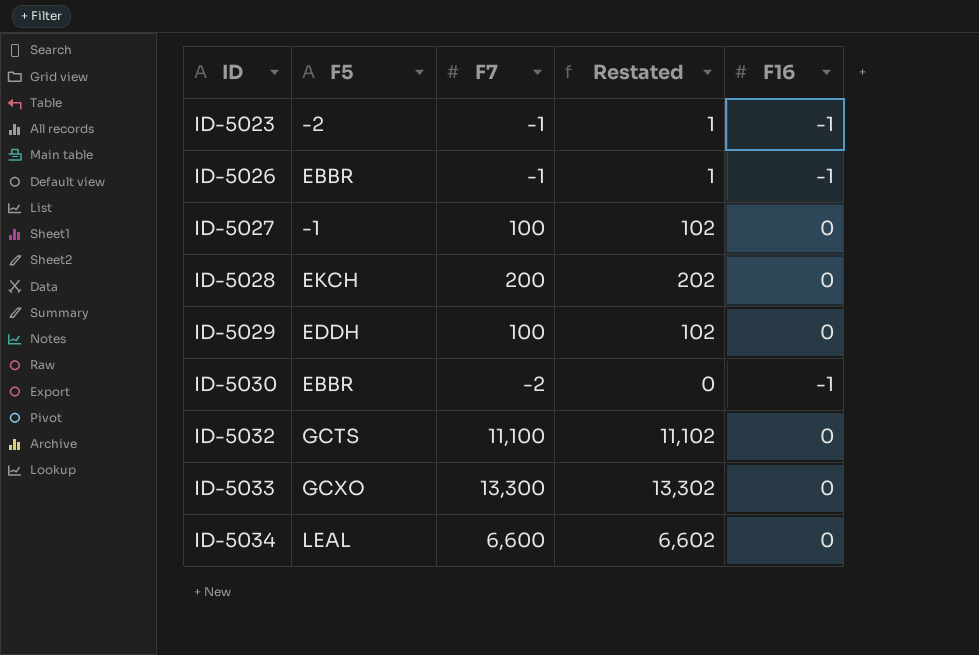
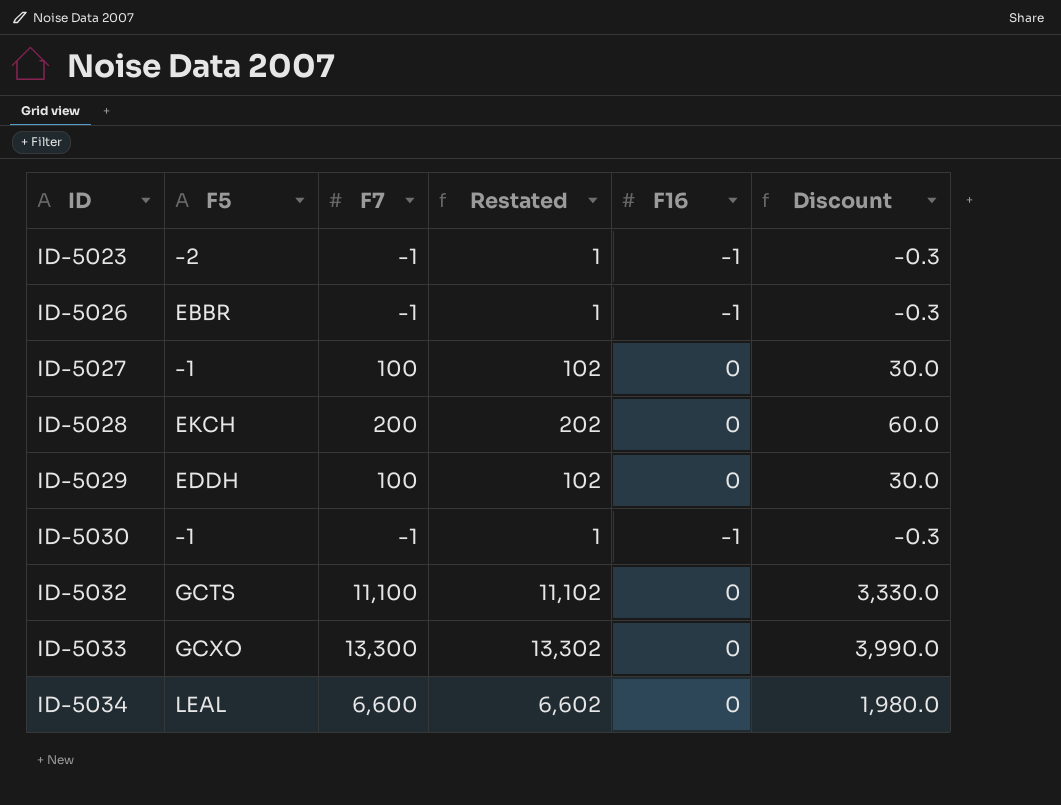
column Discount | formula: none -> [F7] * 0.3
ID-5030 | F5: EBBR -> -1
ID-5030 | F7: -2 -> -1
ID-5030 | Restated: 0 -> 1

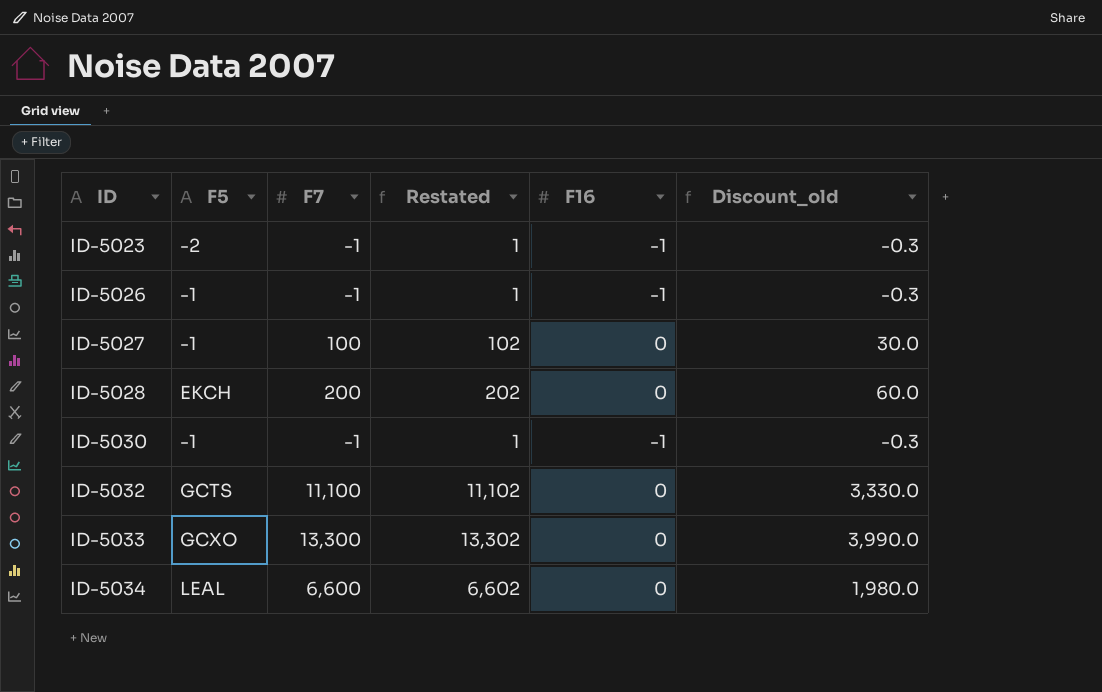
column name: Discount -> Discount_old
row ID-5029: EDDH | 100 | 102 | 0 | 30.0 -> none
ID-5026 | F5: EBBR -> -1

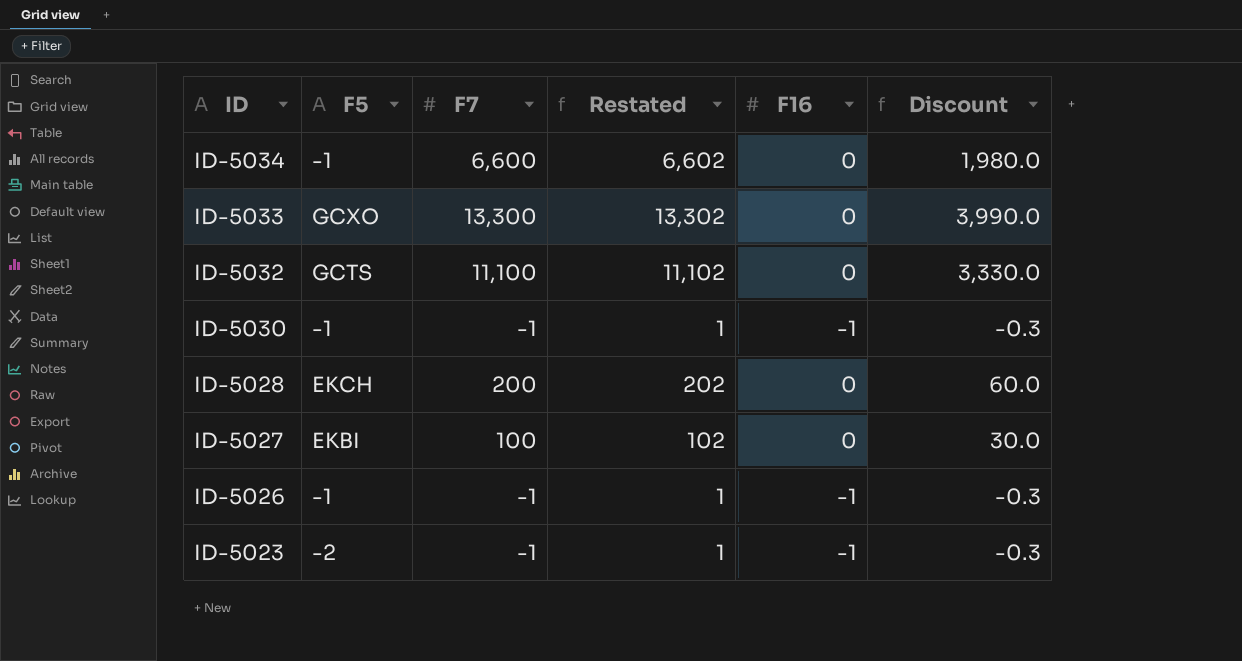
row order: ID ascending -> ID descending
column name: Discount_old -> Discount
ID-5034 | F5: LEAL -> -1
ID-5027 | F5: -1 -> EKBI

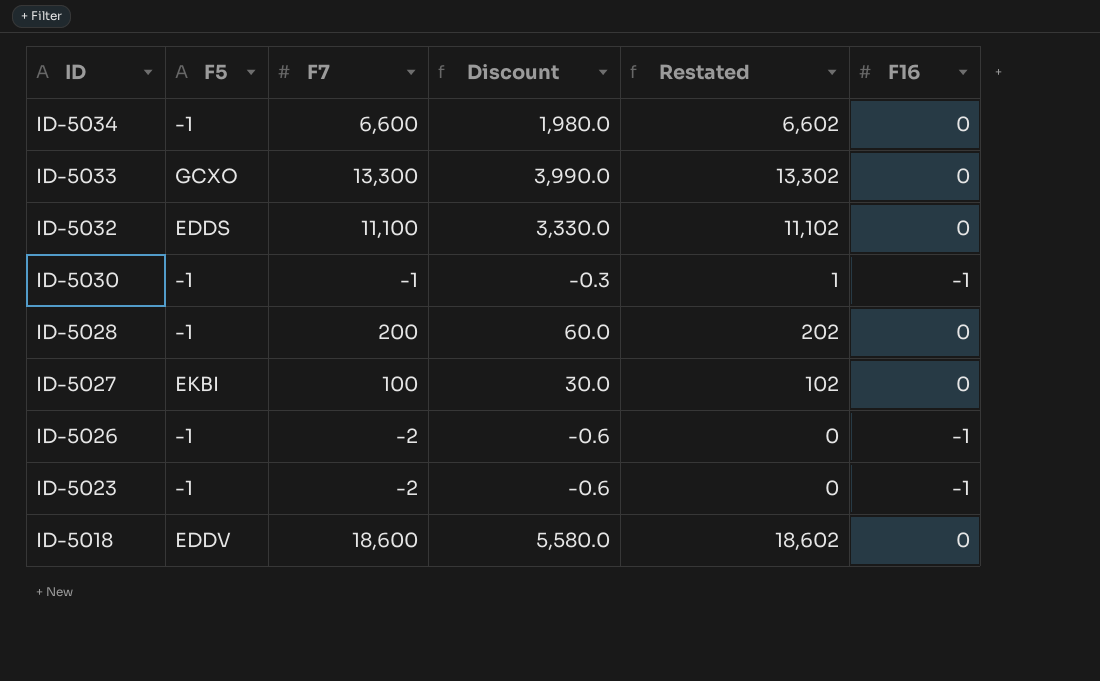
column Discount | position: 6 -> 4
ID-5032 | F5: GCTS -> EDDS
ID-5028 | F5: EKCH -> -1
ID-5026 | F7: -1 -> -2
ID-5026 | Discount: -0.3 -> -0.6
ID-5026 | Restated: 1 -> 0
ID-5023 | F5: -2 -> -1
ID-5023 | F7: -1 -> -2
ID-5023 | Discount: -0.3 -> -0.6
ID-5023 | Restated: 1 -> 0
row ID-5018: none -> EDDV | 18,600 | 5,580.0 | 18,602 | 0

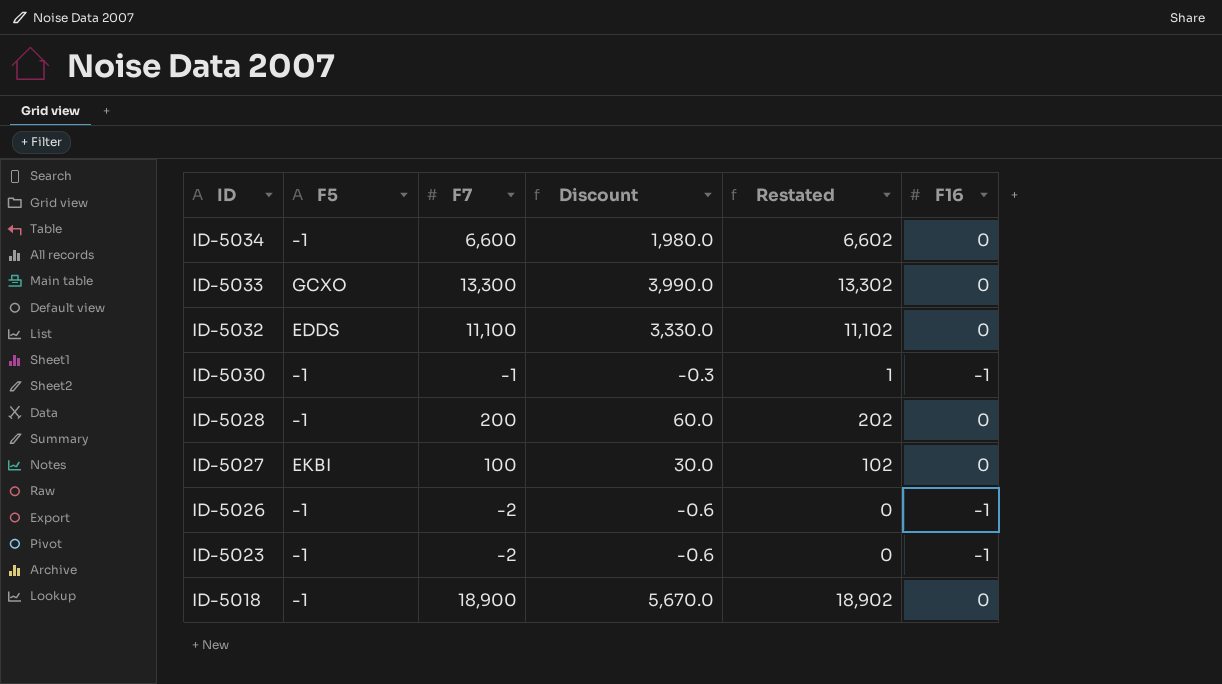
ID-5018 | F5: EDDV -> -1
ID-5018 | F7: 18,600 -> 18,900
ID-5018 | Discount: 5,580.0 -> 5,670.0
ID-5018 | Restated: 18,602 -> 18,902

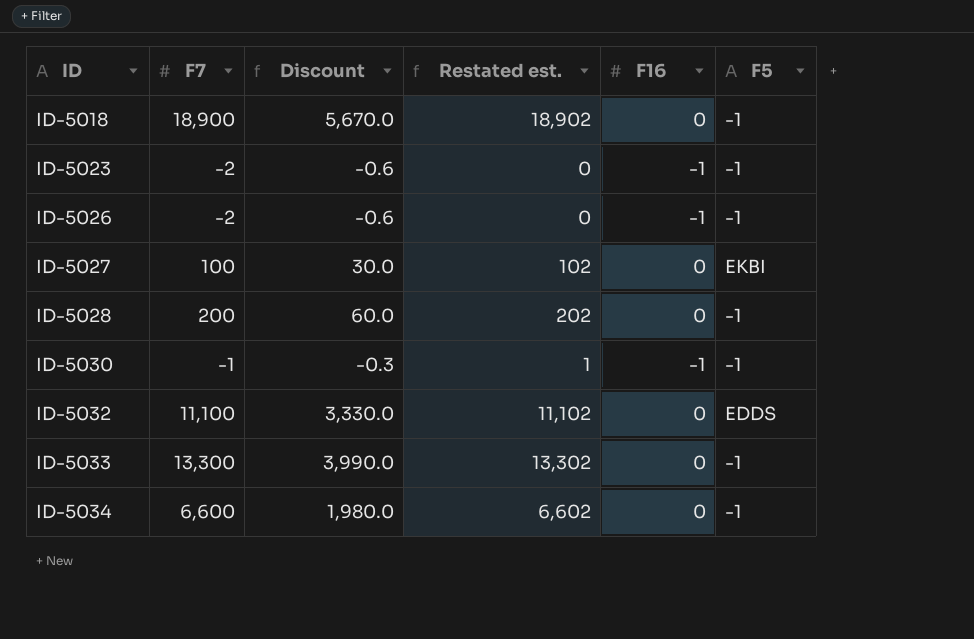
row order: ID descending -> ID ascending
column name: Restated -> Restated est.
column F5 | position: 2 -> 6
ID-5033 | F5: GCXO -> -1

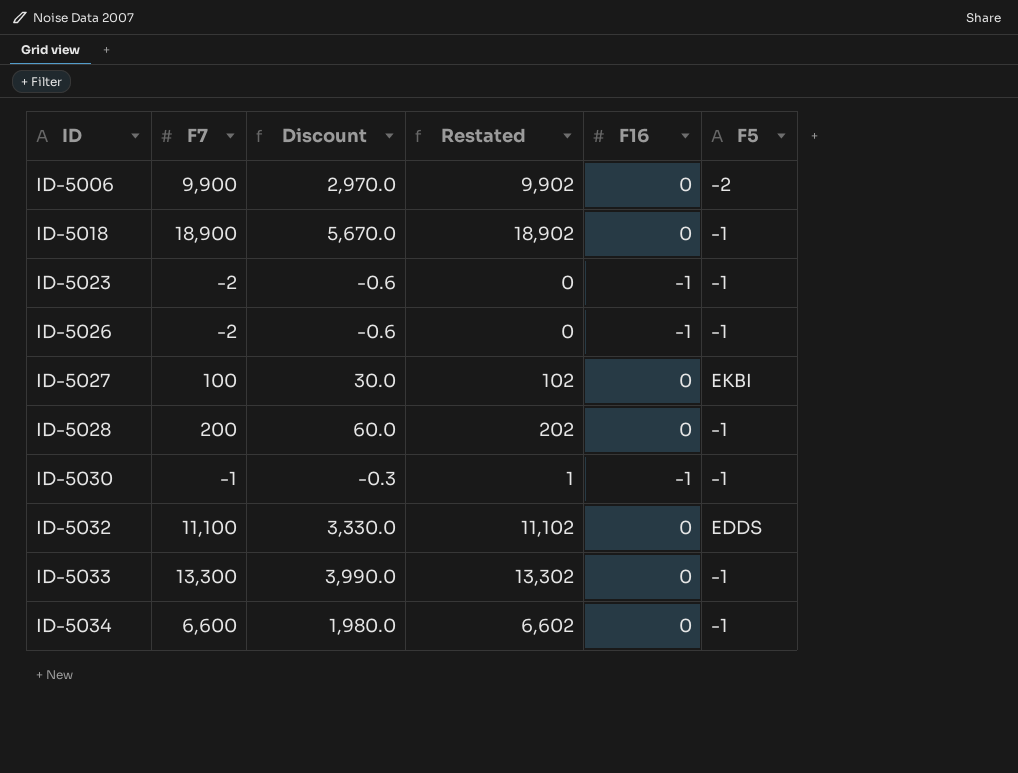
column name: Restated est. -> Restated
row ID-5006: none -> 9,900 | 2,970.0 | 9,902 | 0 | -2

